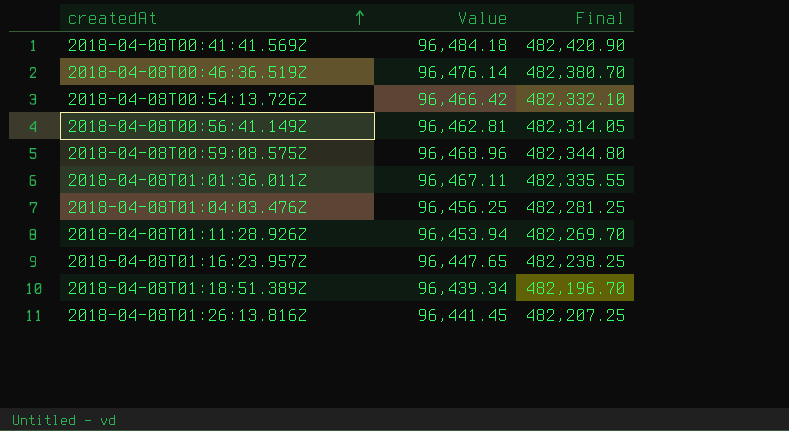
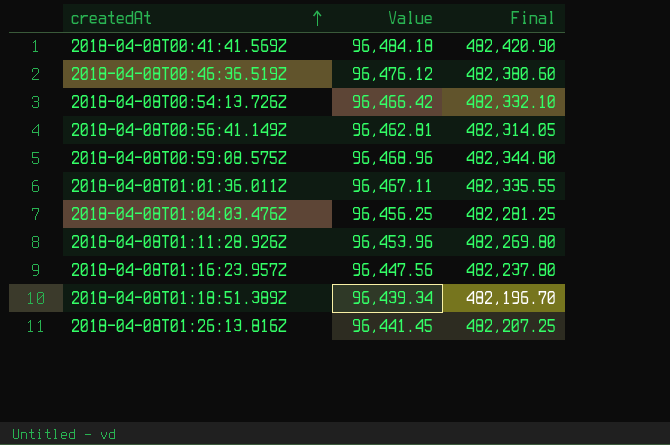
2018-04-08T00:46:36.519Z | Value: 96,476.14 -> 96,476.12
2018-04-08T00:46:36.519Z | Final: 482,380.70 -> 482,380.60
2018-04-08T01:11:28.926Z | Value: 96,453.94 -> 96,453.96
2018-04-08T01:11:28.926Z | Final: 482,269.70 -> 482,269.80
2018-04-08T01:16:23.957Z | Value: 96,447.65 -> 96,447.56
2018-04-08T01:16:23.957Z | Final: 482,238.25 -> 482,237.80

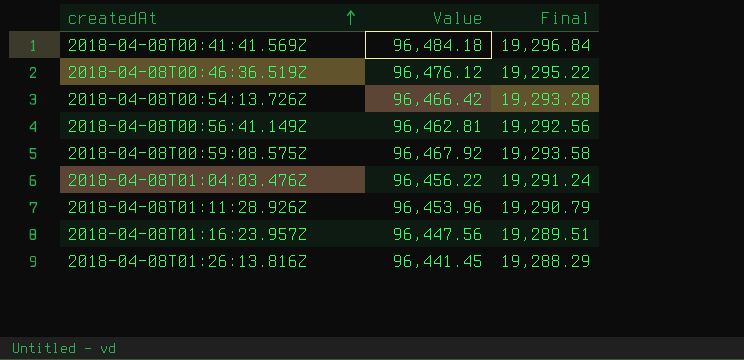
column Final | formula: [Value] * 5 -> [Value] * 0.2
row 2018-04-08T01:01:36.011Z: 96,467.11 | 482,335.55 -> none
row 2018-04-08T01:18:51.389Z: 96,439.34 | 482,196.70 -> none
2018-04-08T00:59:08.575Z | Value: 96,468.96 -> 96,467.92
2018-04-08T01:04:03.476Z | Value: 96,456.25 -> 96,456.22

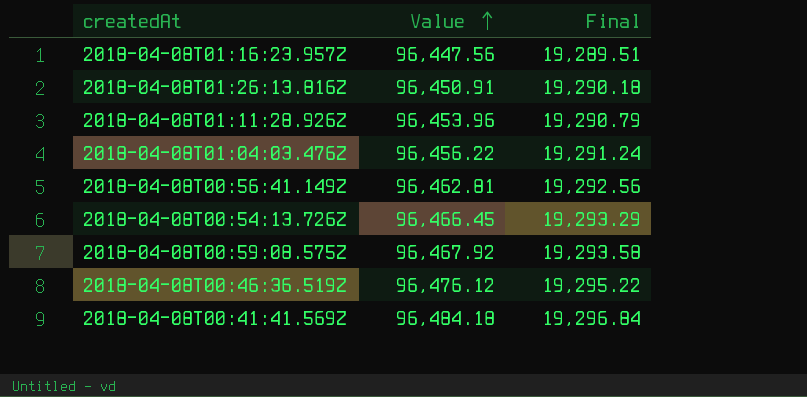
row order: createdAt ascending -> Value ascending
2018-04-08T01:26:13.816Z | Value: 96,441.45 -> 96,450.91
2018-04-08T01:26:13.816Z | Final: 19,288.29 -> 19,290.18
2018-04-08T00:54:13.726Z | Value: 96,466.42 -> 96,466.45
2018-04-08T00:54:13.726Z | Final: 19,293.28 -> 19,293.29

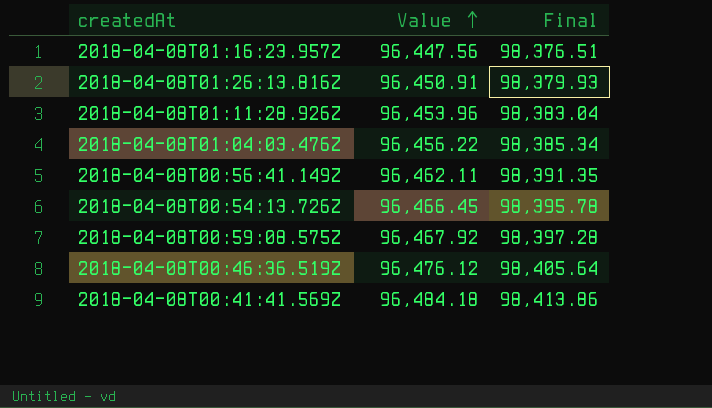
column Final | formula: [Value] * 0.2 -> [Value] * 1.02
2018-04-08T00:56:41.149Z | Value: 96,462.81 -> 96,462.11

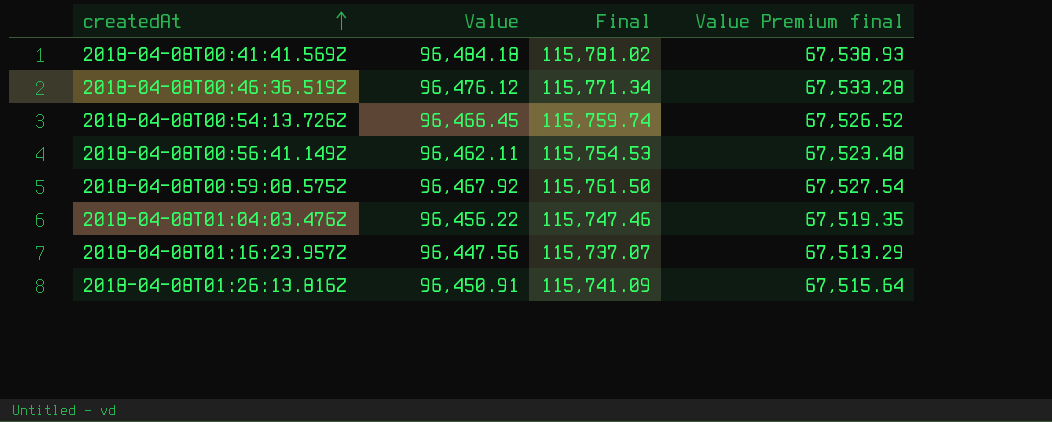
row order: Value ascending -> createdAt ascending
column Final | formula: [Value] * 1.02 -> [Value] * 1.2
column Value Premium final | formula: none -> [Value] * 0.7
row 2018-04-08T01:11:28.926Z: 96,453.96 | 98,383.04 -> none

